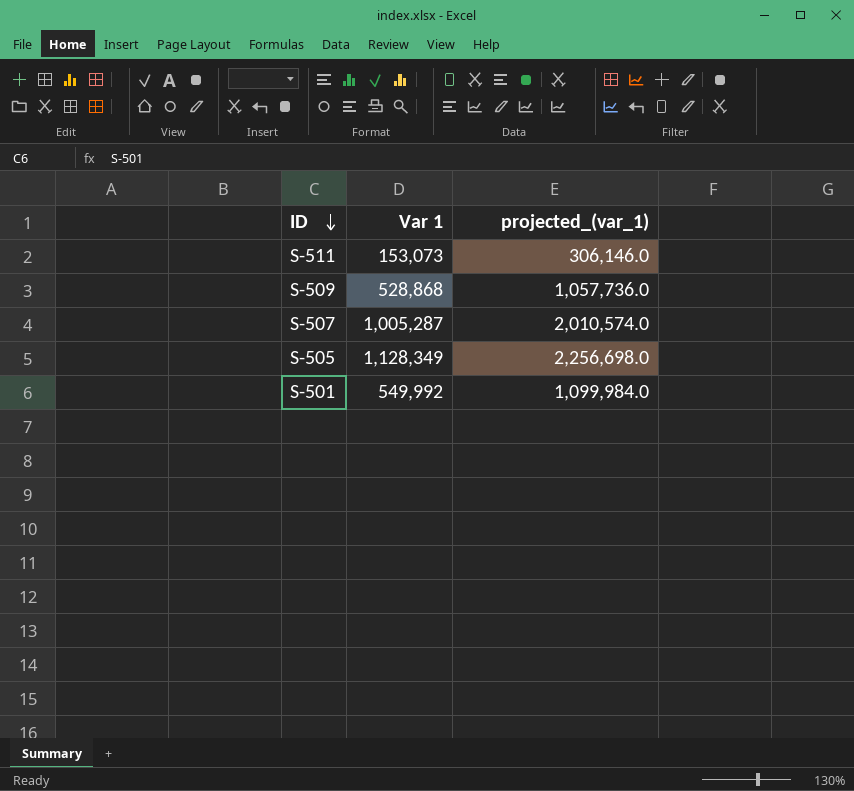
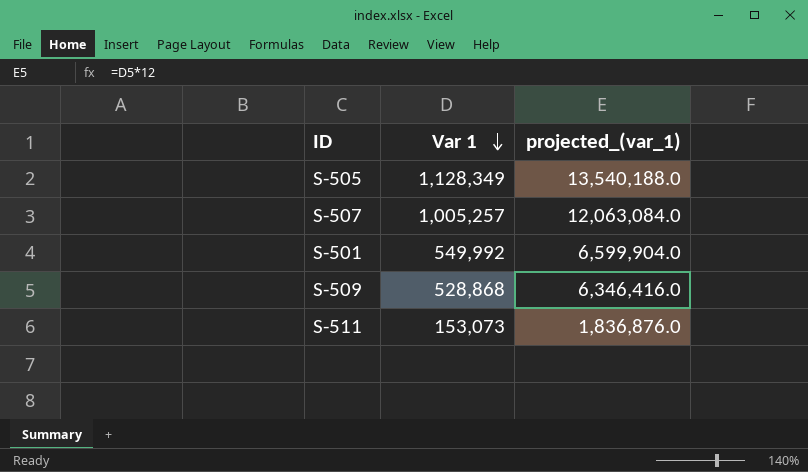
row order: ID descending -> Var 1 descending
column projected_(var_1) | formula: [Var 1] * 2 -> [Var 1] * 12
S-507 | Var 1: 1,005,287 -> 1,005,257

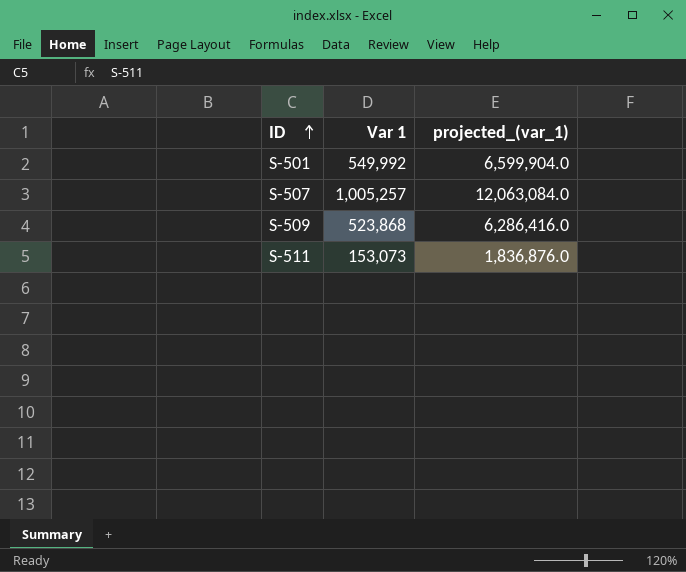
row order: Var 1 descending -> ID ascending
row S-505: 1,128,349 | 13,540,188.0 -> none
S-509 | Var 1: 528,868 -> 523,868
S-509 | projected_(var_1): 6,346,416.0 -> 6,286,416.0

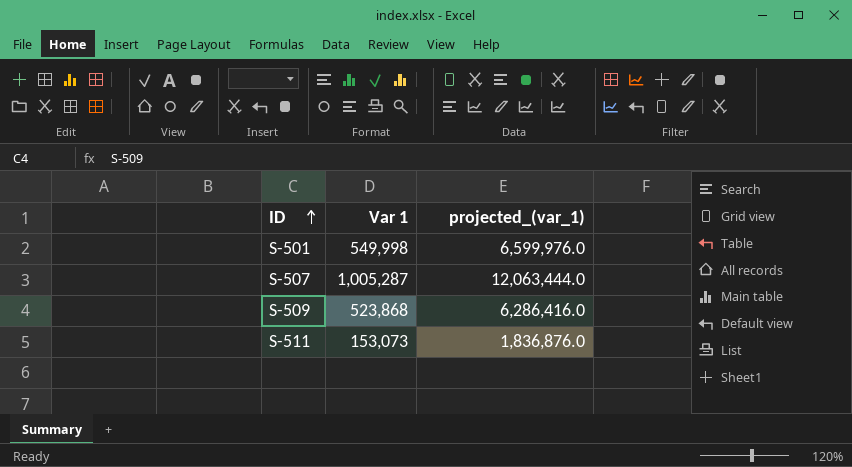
S-501 | Var 1: 549,992 -> 549,998
S-501 | projected_(var_1): 6,599,904.0 -> 6,599,976.0
S-507 | Var 1: 1,005,257 -> 1,005,287
S-507 | projected_(var_1): 12,063,084.0 -> 12,063,444.0

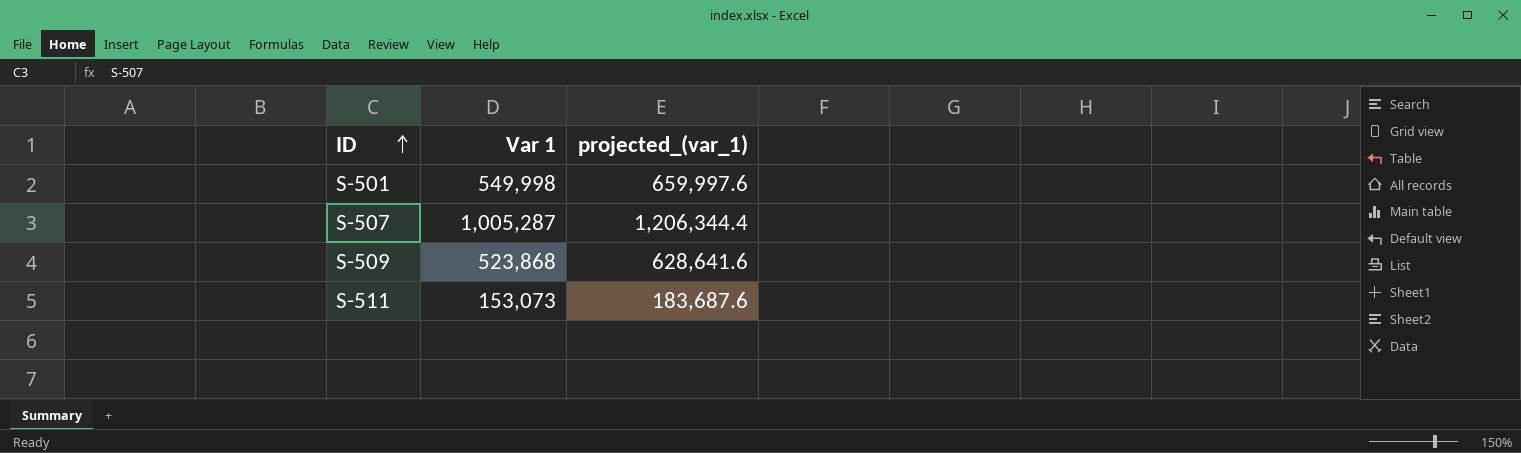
column projected_(var_1) | formula: [Var 1] * 12 -> [Var 1] * 1.2

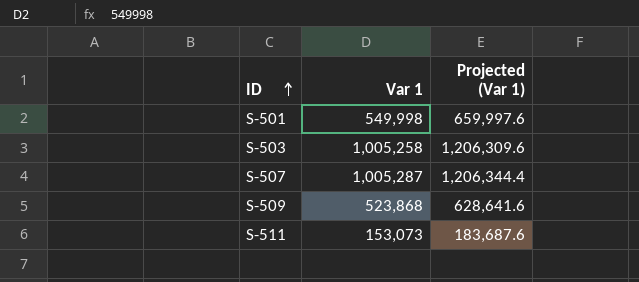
column name: projected_(var_1) -> Projected (Var 1)
row S-503: none -> 1,005,258 | 1,206,309.6

